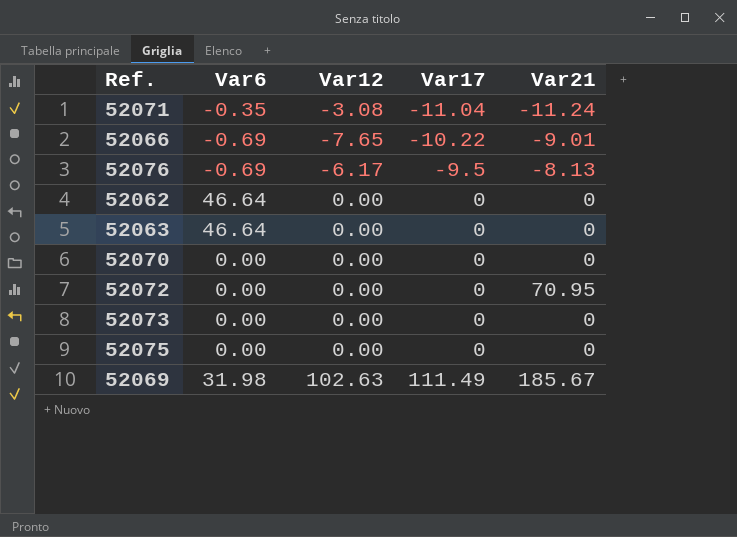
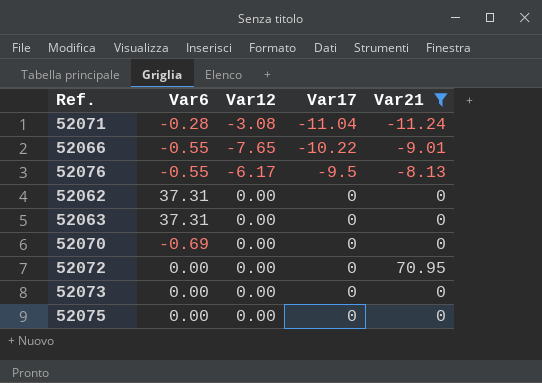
filter: none -> Var21 != 185.67
52071 | Var6: -0.35 -> -0.28
52066 | Var6: -0.69 -> -0.55
52076 | Var6: -0.69 -> -0.55
52062 | Var6: 46.64 -> 37.31
52063 | Var6: 46.64 -> 37.31
52070 | Var6: 0.00 -> -0.69

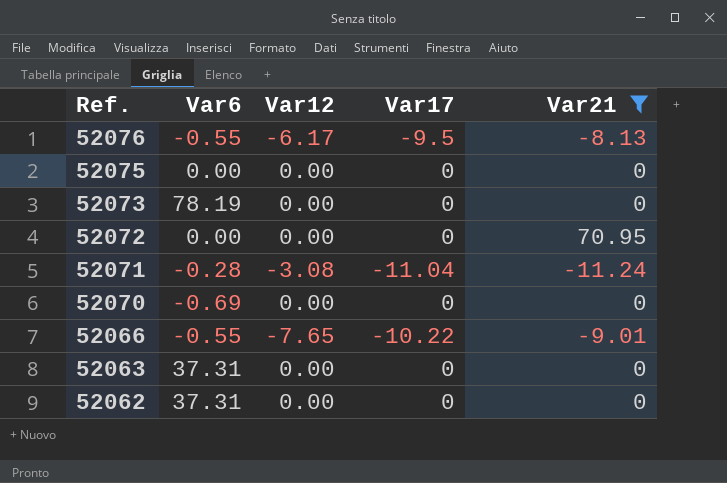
row order: Var17 ascending -> Ref. descending
52073 | Var6: 0.00 -> 78.19

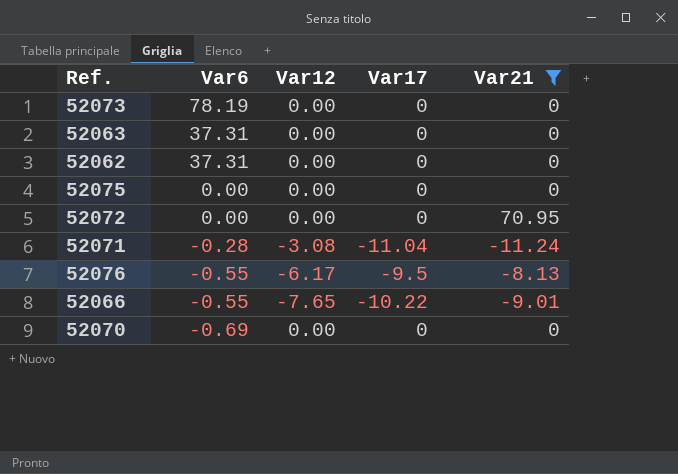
row order: Ref. descending -> Var6 descending

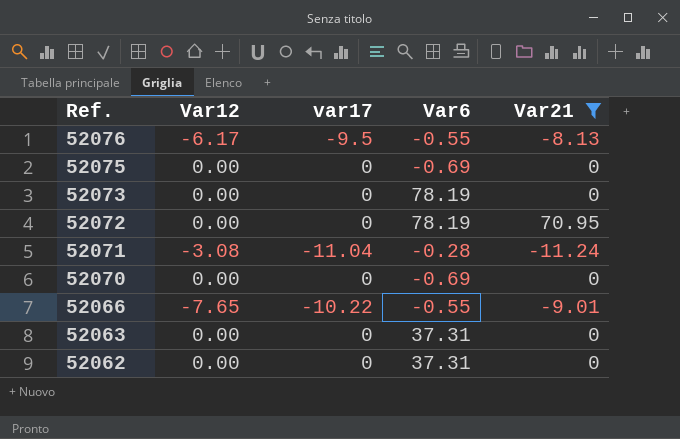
row order: Var6 descending -> Ref. descending
column name: Var17 -> var17
column Var6 | position: 2 -> 4
52075 | Var6: 0.00 -> -0.69
52072 | Var6: 0.00 -> 78.19

